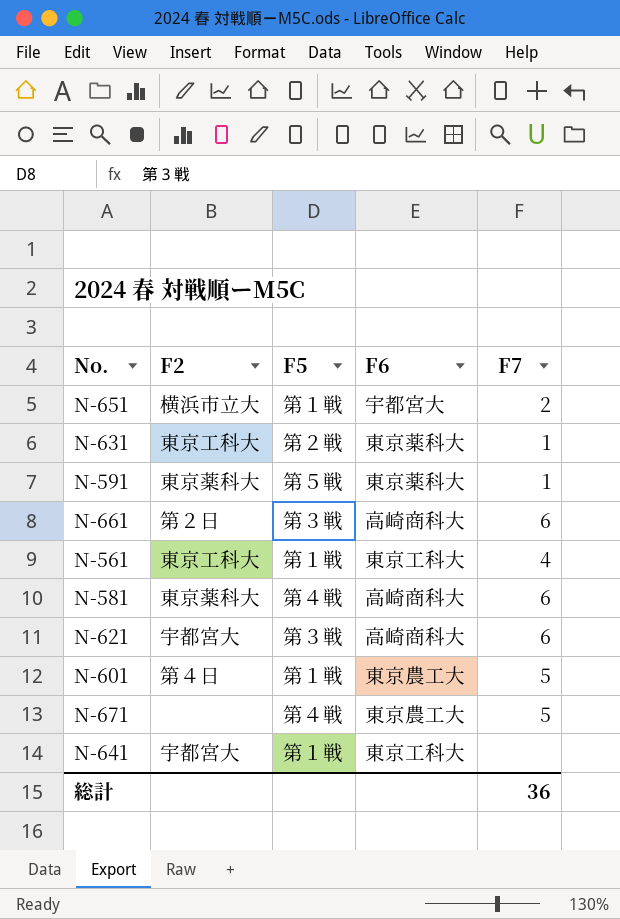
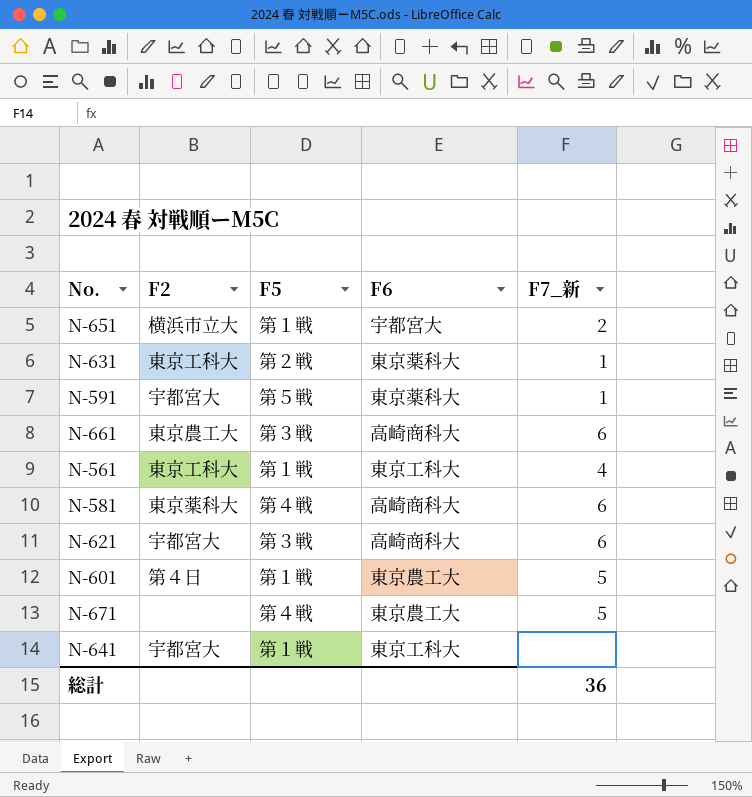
column name: F7 -> F7_新
N-591 | F2: 東京薬科大 -> 宇都宮大
N-661 | F2: 第２日 -> 東京農工大

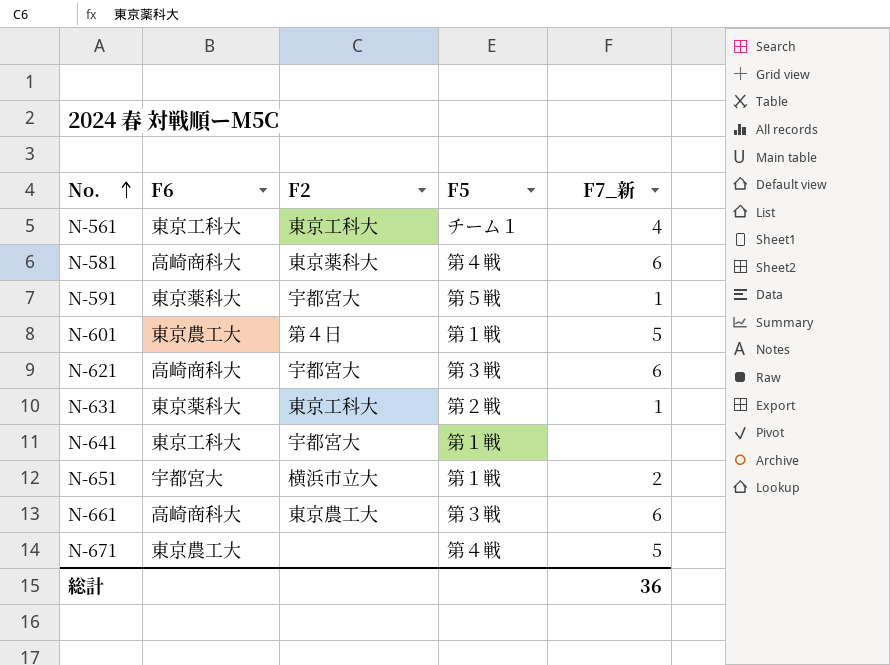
row order: none -> No. ascending
column F6 | position: 4 -> 2
N-561 | F5: 第１戦 -> チーム１

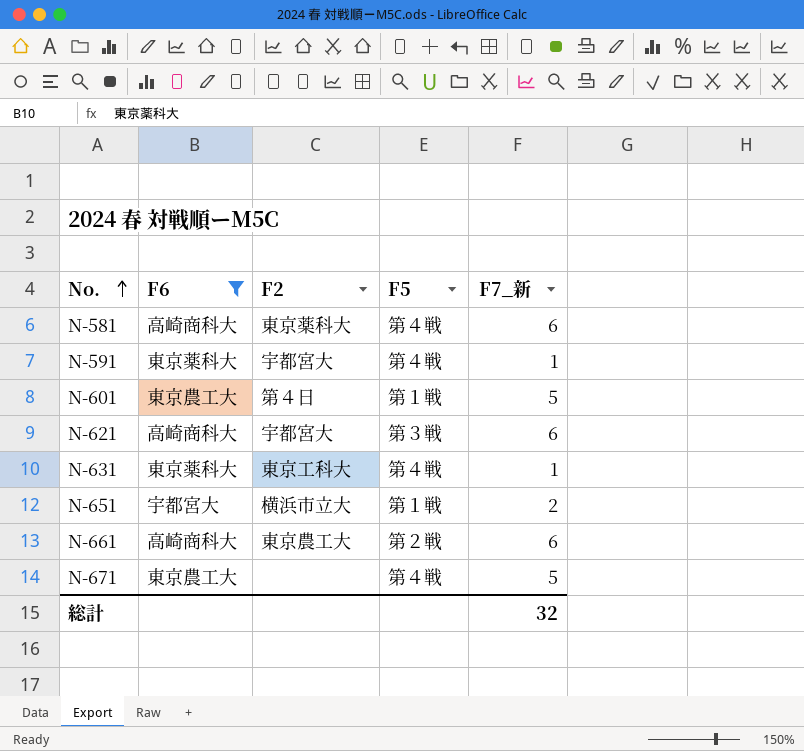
filter: none -> F6 != 東京工科大
N-591 | F5: 第５戦 -> 第４戦
N-631 | F5: 第２戦 -> 第４戦
N-661 | F5: 第３戦 -> 第２戦
総計 | F7_新: 36 -> 32

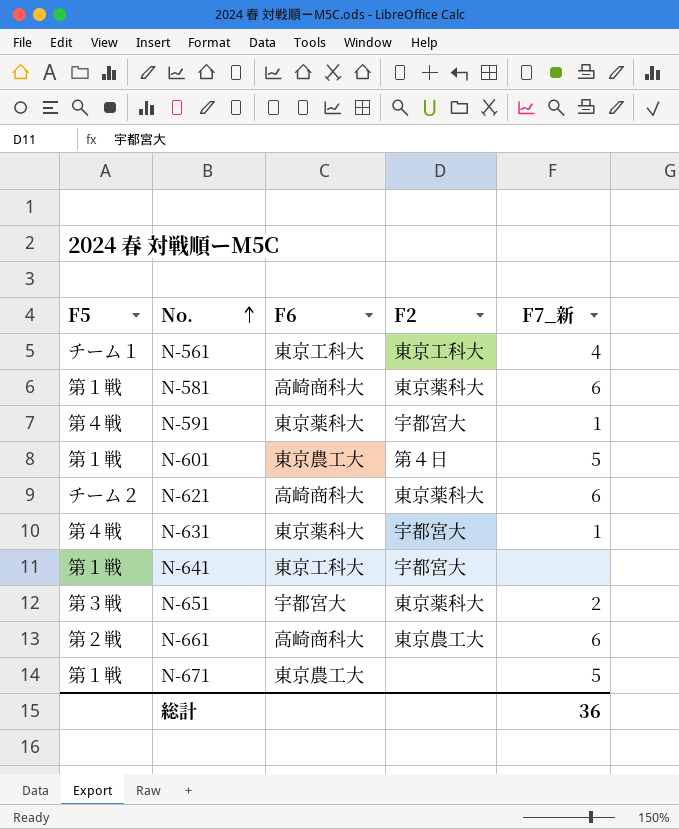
filter: F6 != 東京工科大 -> none
column F5 | position: 4 -> 1
N-581 | F5: 第４戦 -> 第１戦
N-621 | F5: 第３戦 -> チーム２
N-621 | F2: 宇都宮大 -> 東京薬科大
N-631 | F2: 東京工科大 -> 宇都宮大
N-651 | F5: 第１戦 -> 第３戦
N-651 | F2: 横浜市立大 -> 東京薬科大
N-671 | F5: 第４戦 -> 第１戦
総計 | F7_新: 32 -> 36

